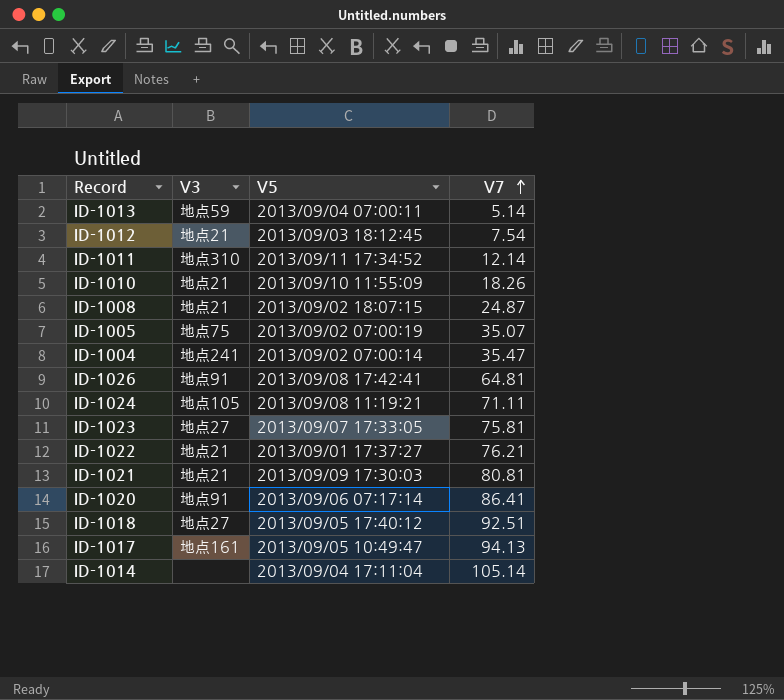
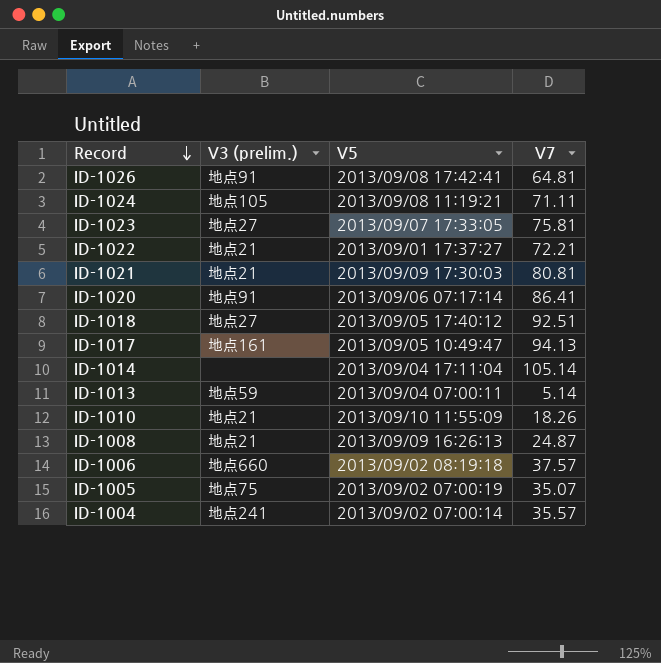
row order: V7 ascending -> Record descending
column name: V3 -> V3 (prelim.)
row ID-1012: 地点21 | 2013/09/03 18:12:45 | 7.54 -> none
row ID-1011: 地点310 | 2013/09/11 17:34:52 | 12.14 -> none
ID-1022 | V7: 76.21 -> 72.21
ID-1008 | V5: 2013/09/02 18:07:15 -> 2013/09/09 16:26:13
row ID-1006: none -> 地点660 | 2013/09/02 08:19:18 | 37.57
ID-1004 | V7: 35.47 -> 35.57

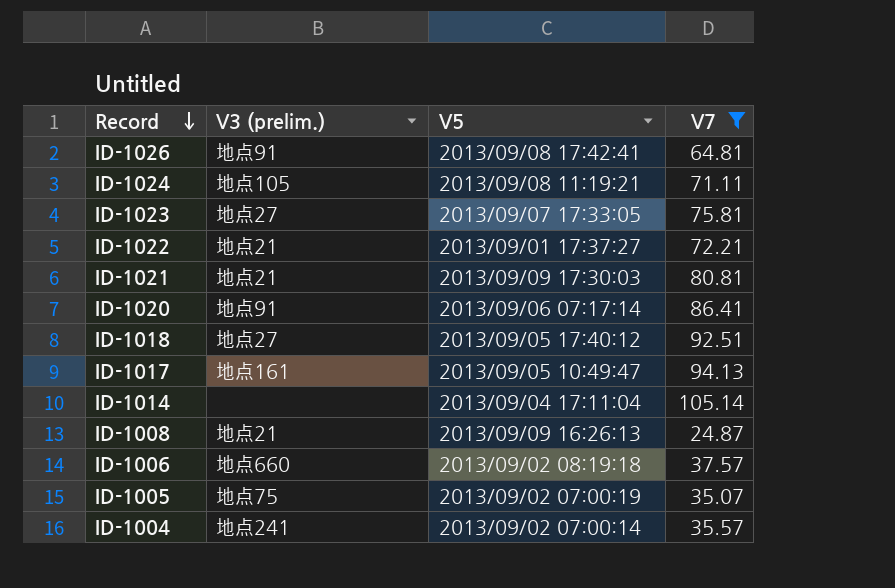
filter: none -> V7 >= 24.87

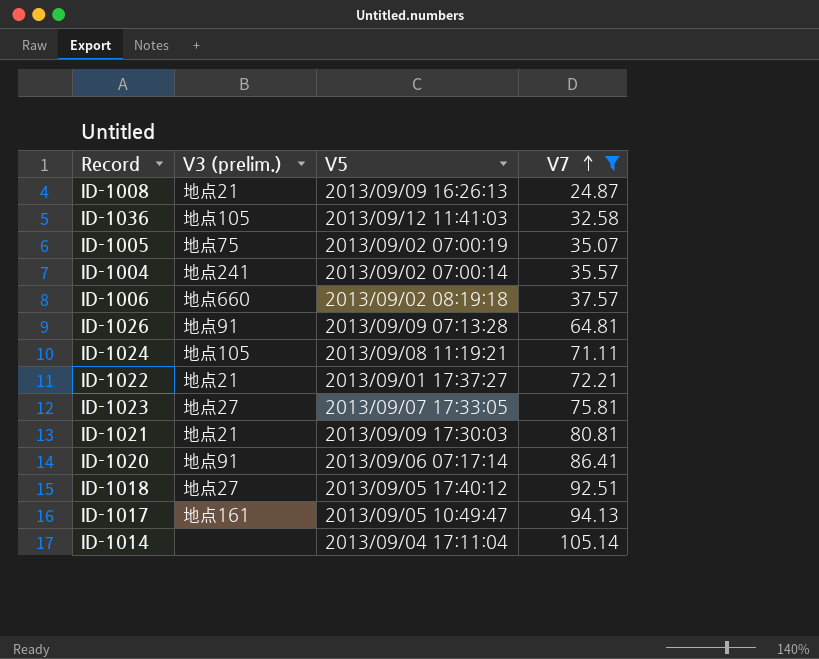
row order: Record descending -> V7 ascending
row ID-1036: none -> 地点105 | 2013/09/12 11:41:03 | 32.58
ID-1026 | V5: 2013/09/08 17:42:41 -> 2013/09/09 07:13:28

